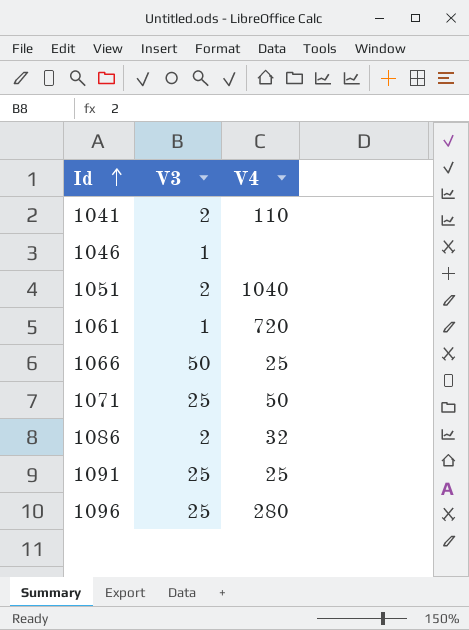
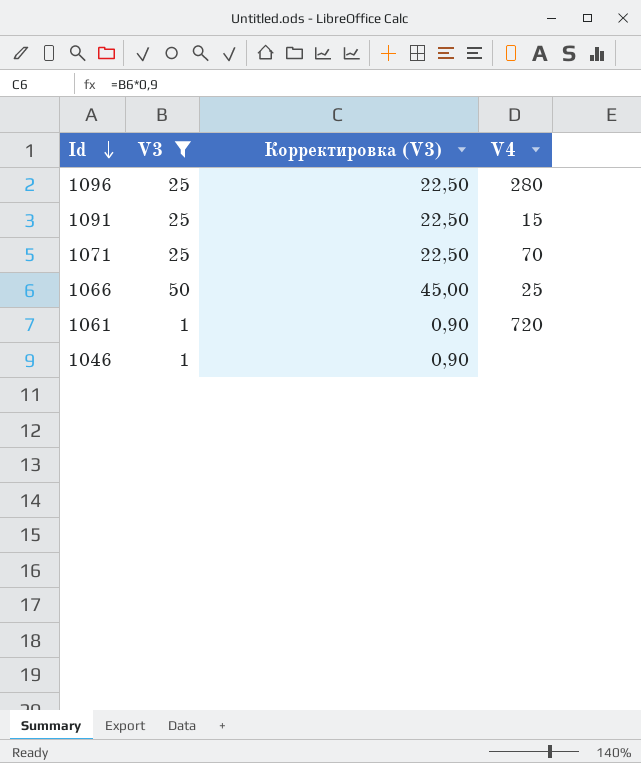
filter: none -> V3 != 2
row order: Id ascending -> Id descending
column Корректировка (V3) | formula: none -> [V3] * 0,9
1091 | V4: 25 -> 15
1071 | V4: 50 -> 70

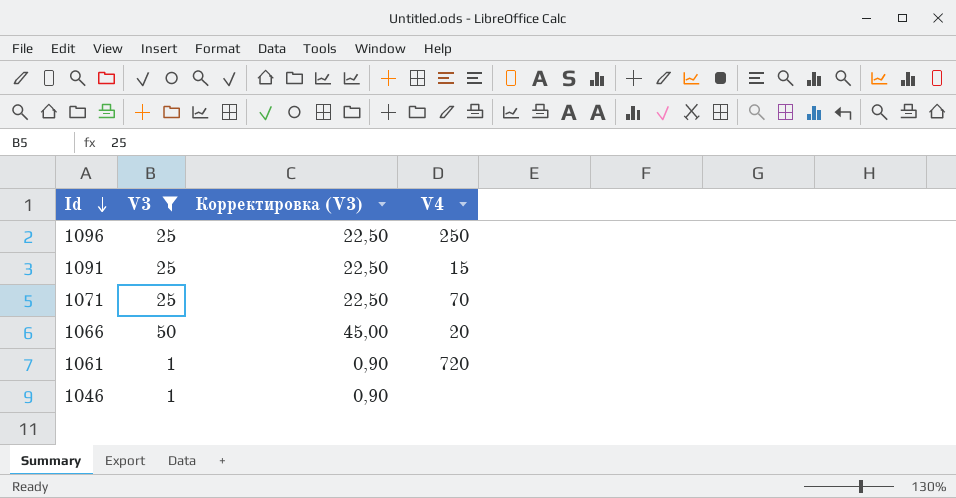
1096 | V4: 280 -> 250
1066 | V4: 25 -> 20

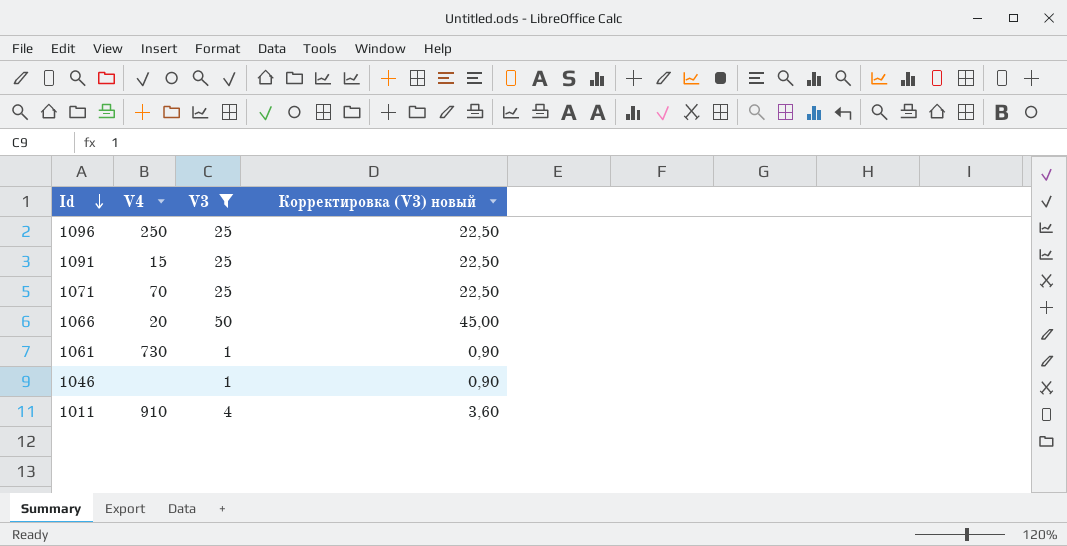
column V4 | position: 4 -> 2
column name: Корректировка (V3) -> Корректировка (V3) новый
1061 | V4: 720 -> 730
row 1011: none -> 910 | 4 | 3,60

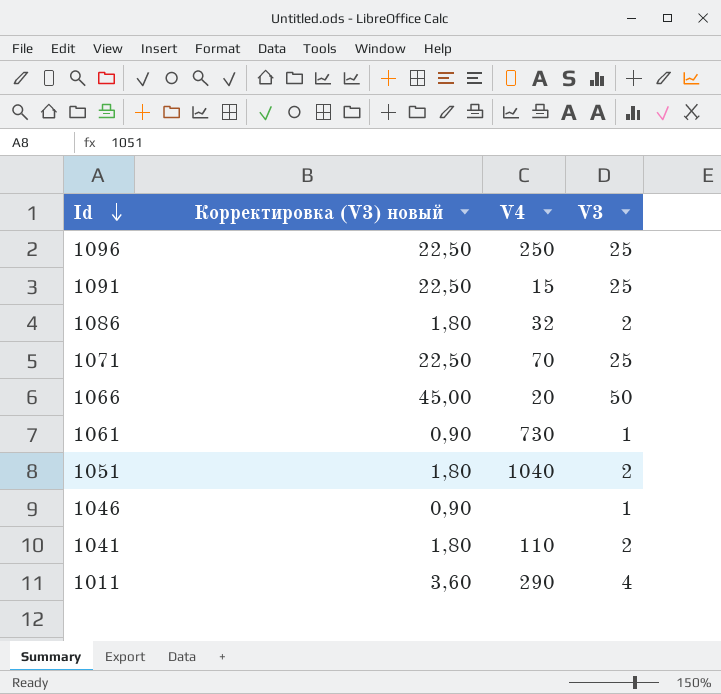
filter: V3 != 2 -> none
column Корректировка (V3) новый | position: 4 -> 2
1011 | V4: 910 -> 290

